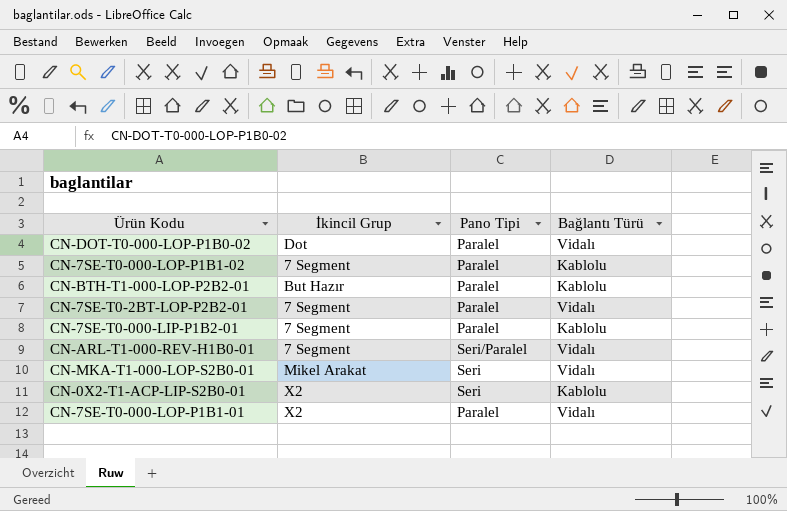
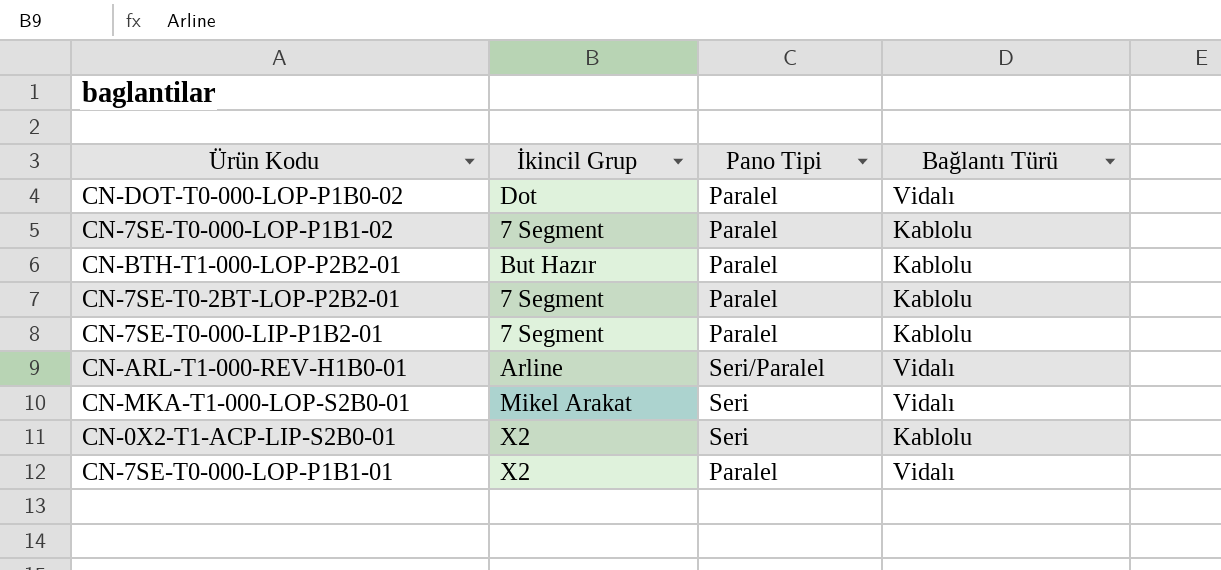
CN-7SE-T0-2BT-LOP-P2B2-01 | Bağlantı Türü: Vidalı -> Kablolu
CN-ARL-T1-000-REV-H1B0-01 | İkincil Grup: 7 Segment -> Arline

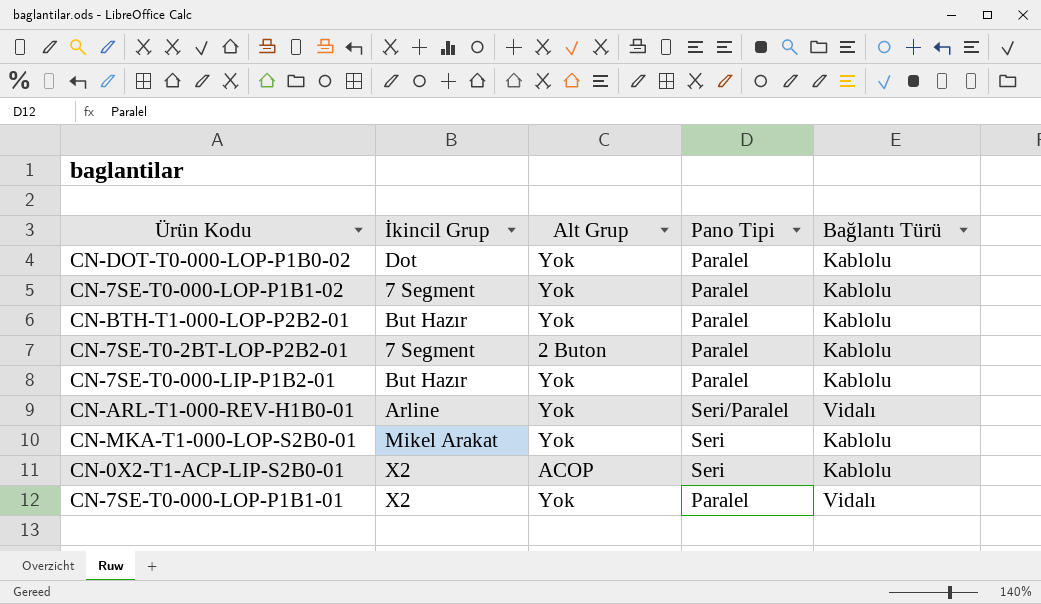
column Alt Grup | position: none -> 3
CN-DOT-T0-000-LOP-P1B0-02 | Bağlantı Türü: Vidalı -> Kablolu
CN-7SE-T0-000-LIP-P1B2-01 | İkincil Grup: 7 Segment -> But Hazır
CN-MKA-T1-000-LOP-S2B0-01 | Bağlantı Türü: Vidalı -> Kablolu

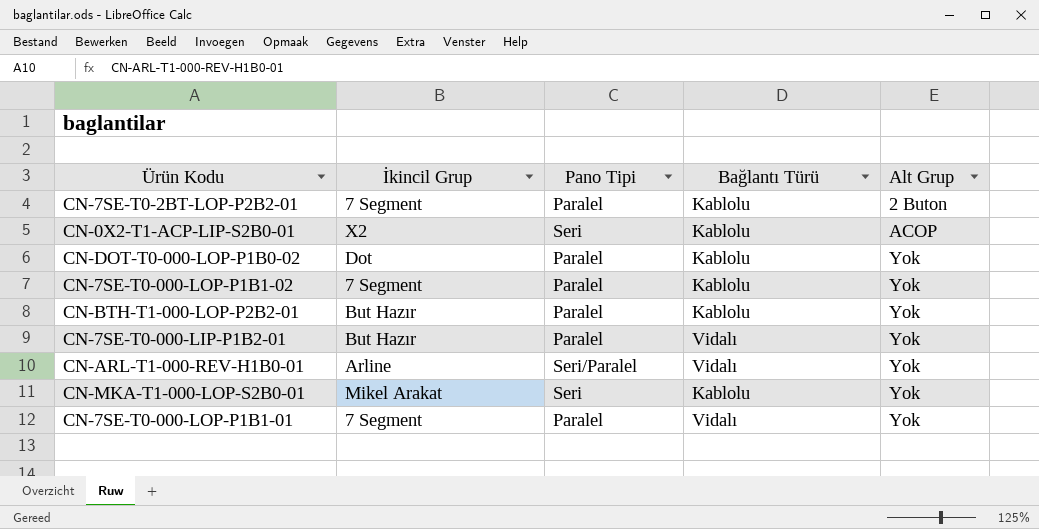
row order: none -> Alt Grup ascending
column Alt Grup | position: 3 -> 5
CN-7SE-T0-000-LIP-P1B2-01 | Bağlantı Türü: Kablolu -> Vidalı
CN-7SE-T0-000-LOP-P1B1-01 | İkincil Grup: X2 -> 7 Segment

